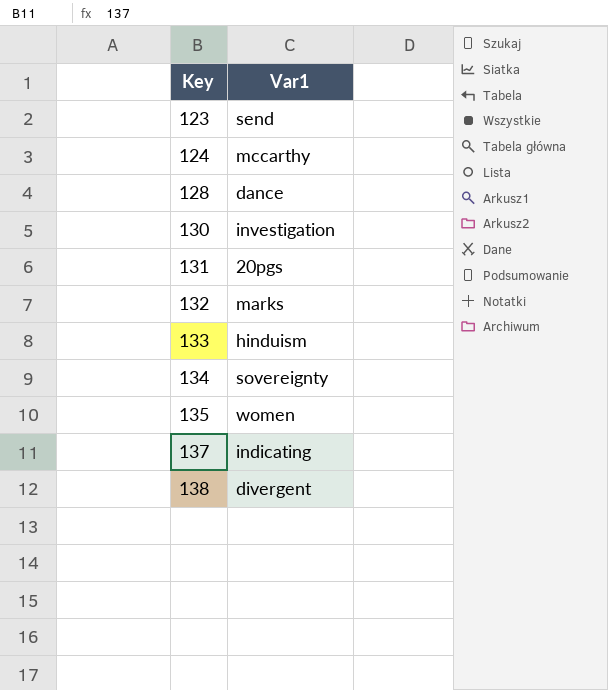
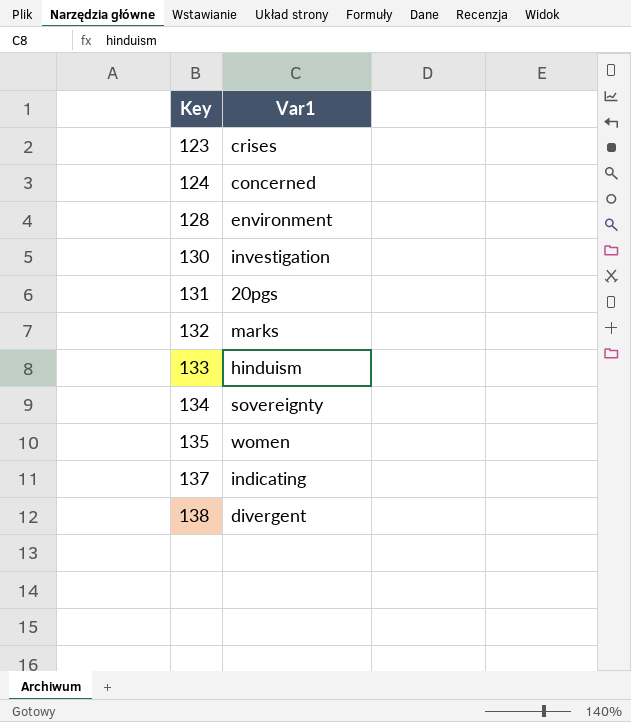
123 | Var1: send -> crises
124 | Var1: mccarthy -> concerned
128 | Var1: dance -> environment

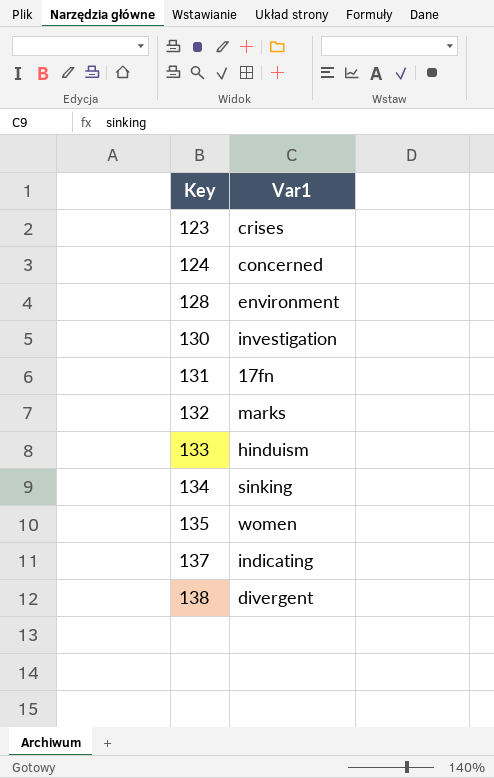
131 | Var1: 20pgs -> 17fn
134 | Var1: sovereignty -> sinking

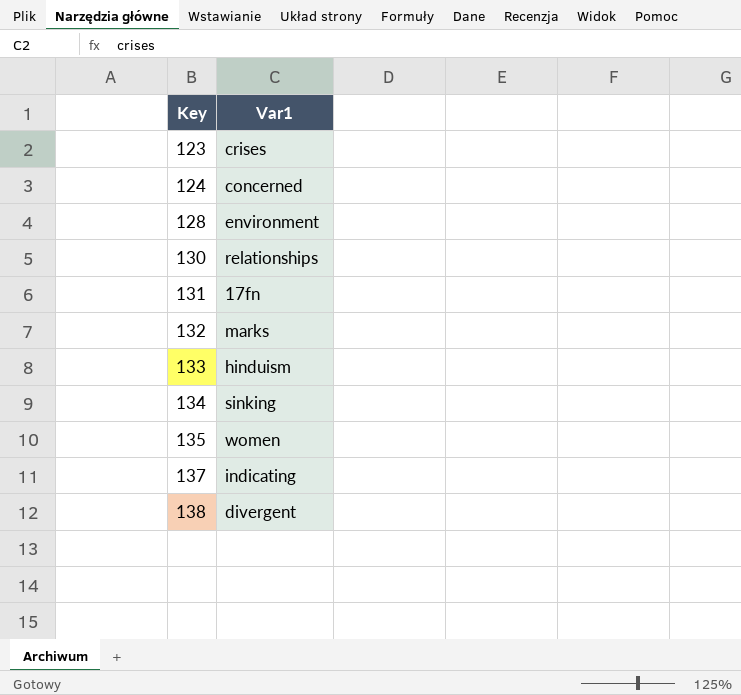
130 | Var1: investigation -> relationships

